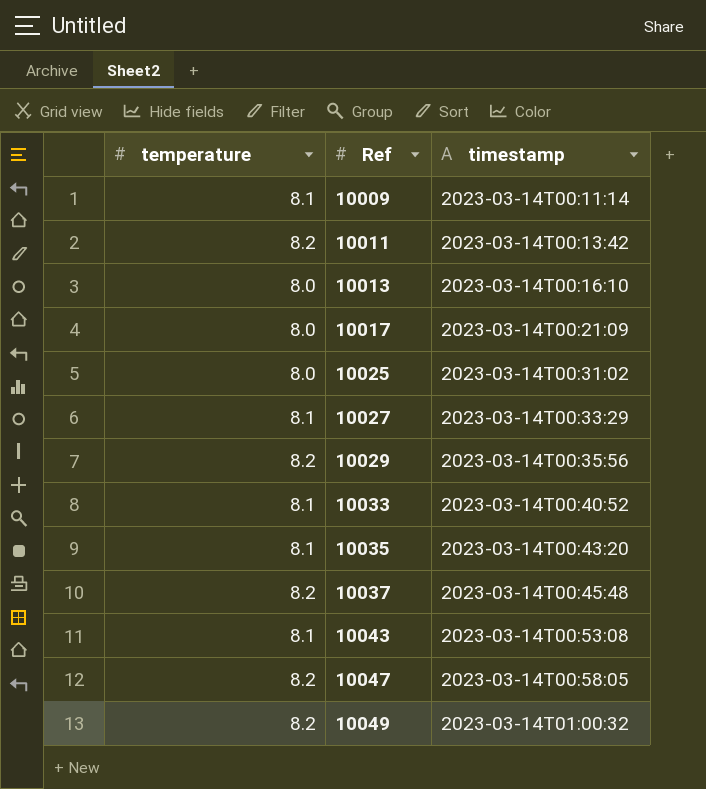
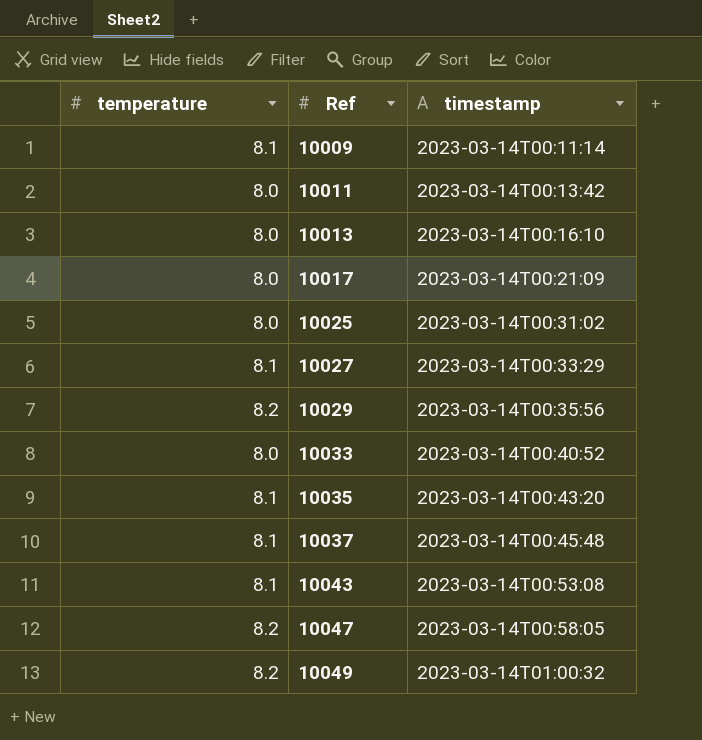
10011 | temperature: 8.2 -> 8.0
10033 | temperature: 8.1 -> 8.0
10037 | temperature: 8.2 -> 8.1

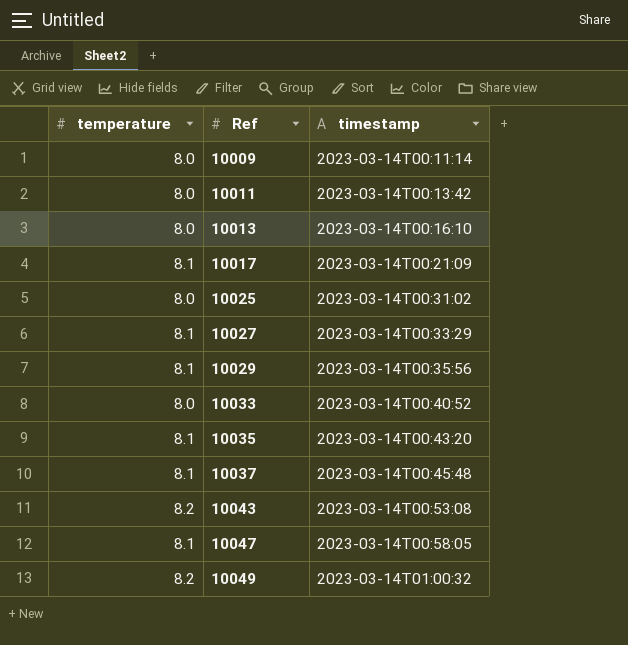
10009 | temperature: 8.1 -> 8.0
10017 | temperature: 8.0 -> 8.1
10029 | temperature: 8.2 -> 8.1
10043 | temperature: 8.1 -> 8.2
10047 | temperature: 8.2 -> 8.1

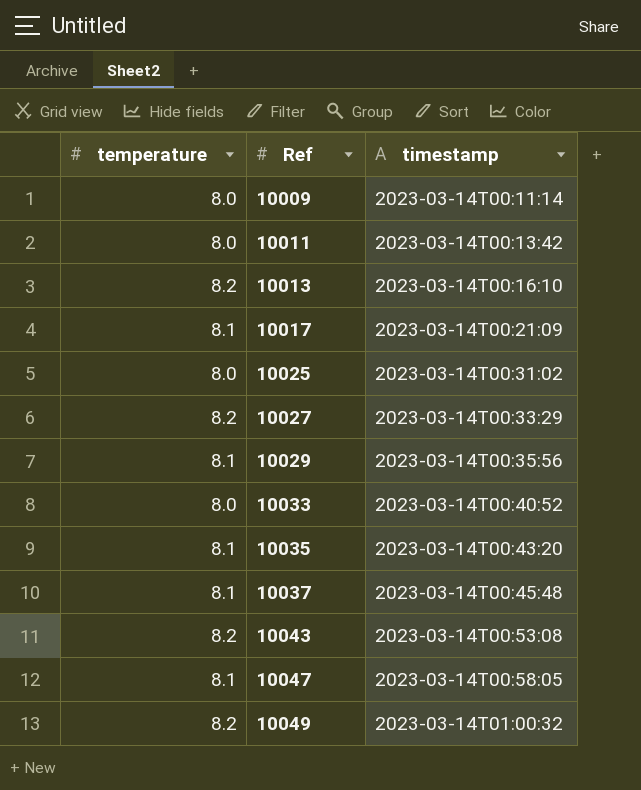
10013 | temperature: 8.0 -> 8.2
10027 | temperature: 8.1 -> 8.2

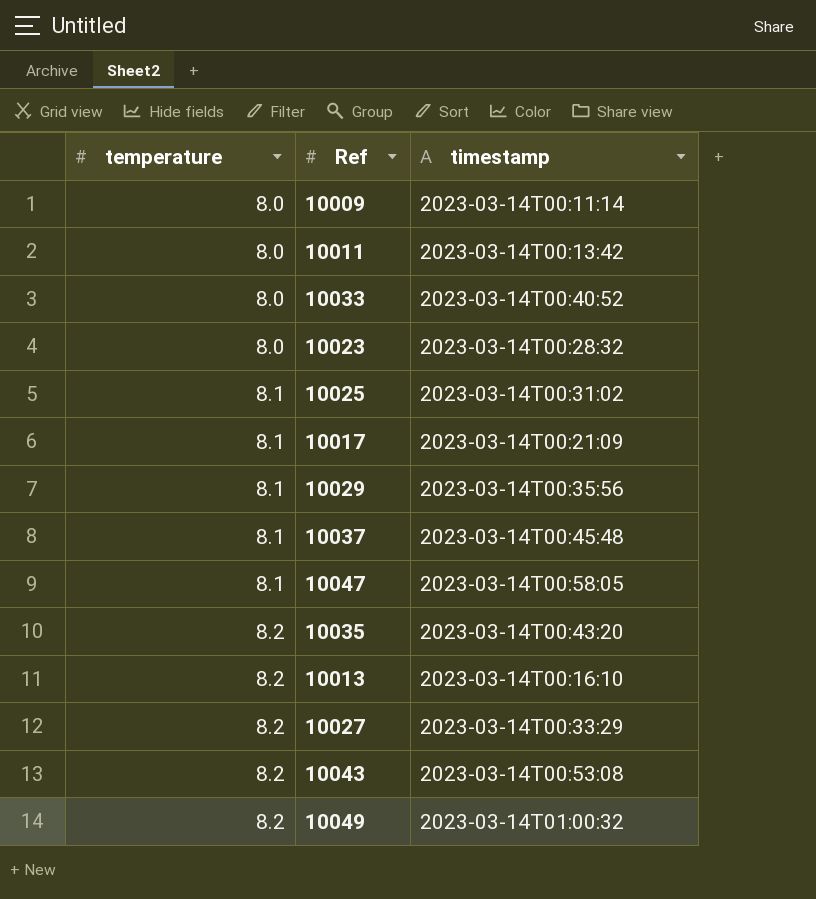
row order: Ref ascending -> temperature ascending
row 10023: none -> 8.0 | 2023-03-14T00:28:32
10025 | temperature: 8.0 -> 8.1
10035 | temperature: 8.1 -> 8.2

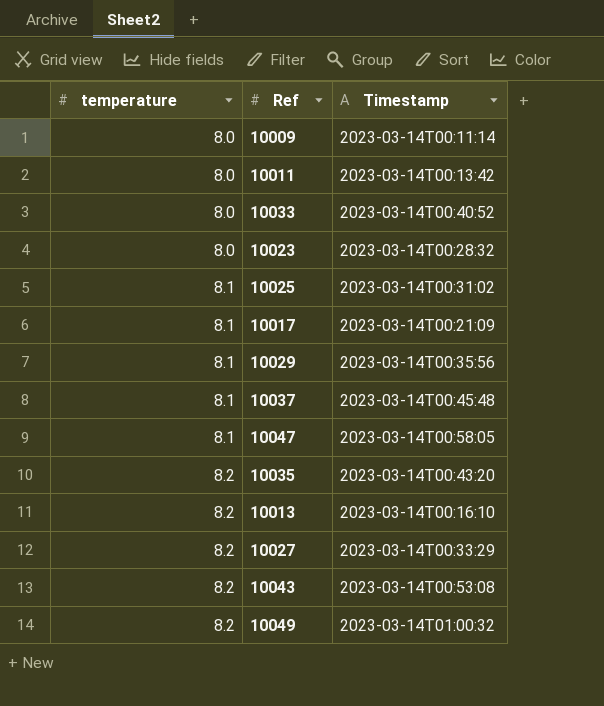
column name: timestamp -> Timestamp

